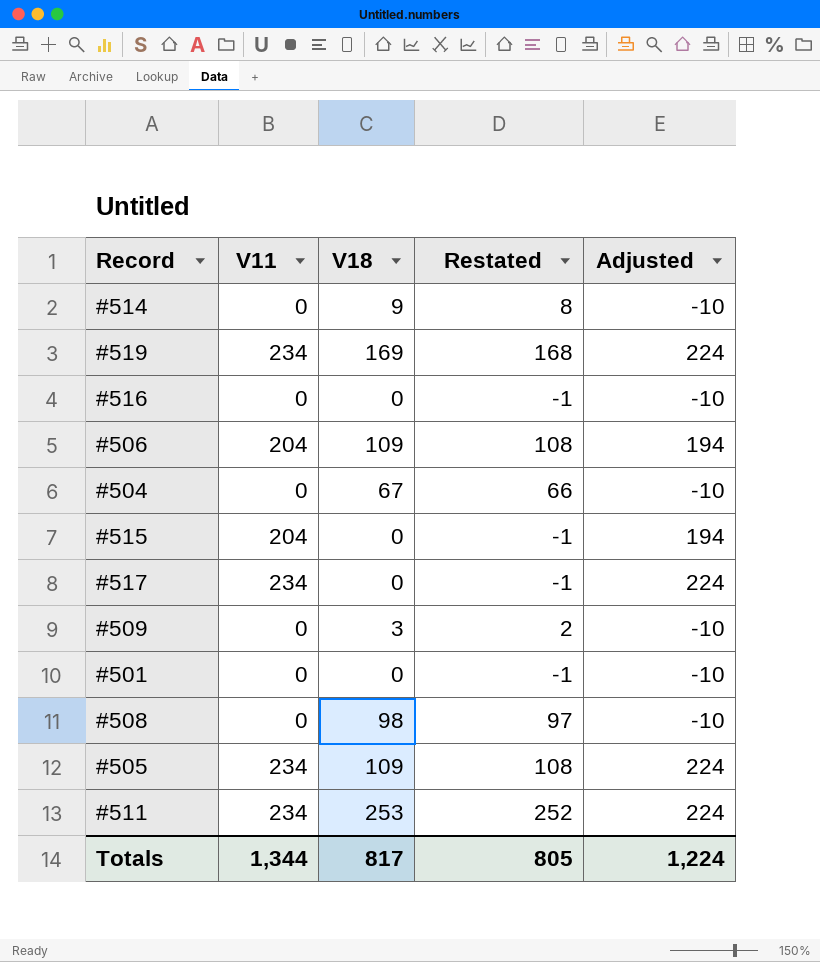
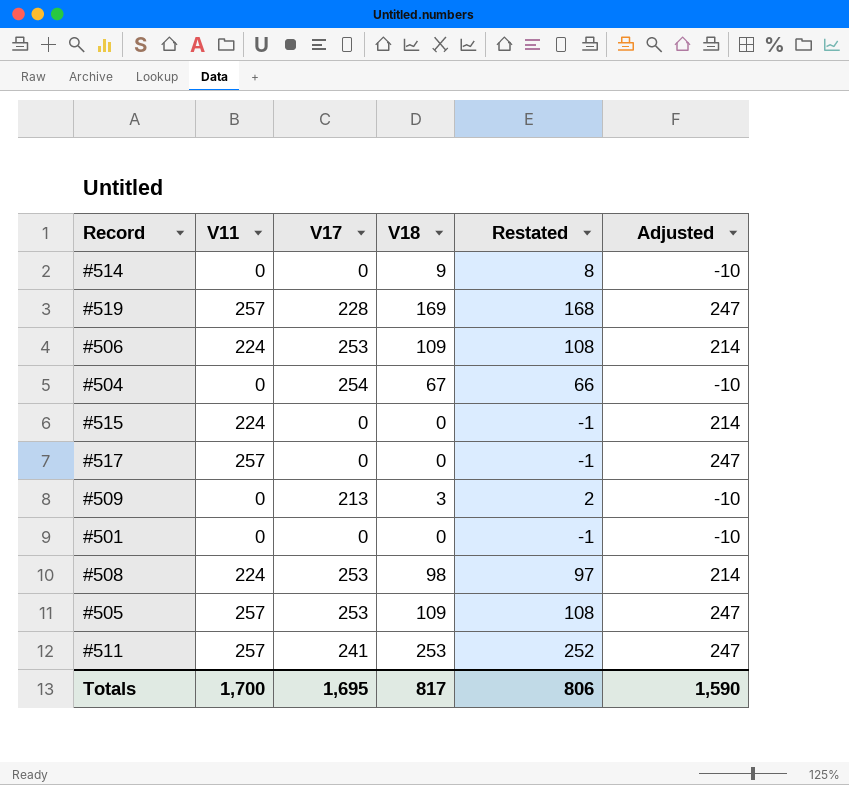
column V17 | position: none -> 3
row #516: 0 | 0 | -1 | -10 -> none
#519 | V11: 234 -> 257
#519 | Adjusted: 224 -> 247
#506 | V11: 204 -> 224
#506 | Adjusted: 194 -> 214
#515 | V11: 204 -> 224
#515 | Adjusted: 194 -> 214
#517 | V11: 234 -> 257
#517 | Adjusted: 224 -> 247
#508 | V11: 0 -> 224
#508 | Adjusted: -10 -> 214
#505 | V11: 234 -> 257
#505 | Adjusted: 224 -> 247
#511 | V11: 234 -> 257
#511 | Adjusted: 224 -> 247
Totals | V11: 1,344 -> 1,700
Totals | Restated: 805 -> 806
Totals | Adjusted: 1,224 -> 1,590

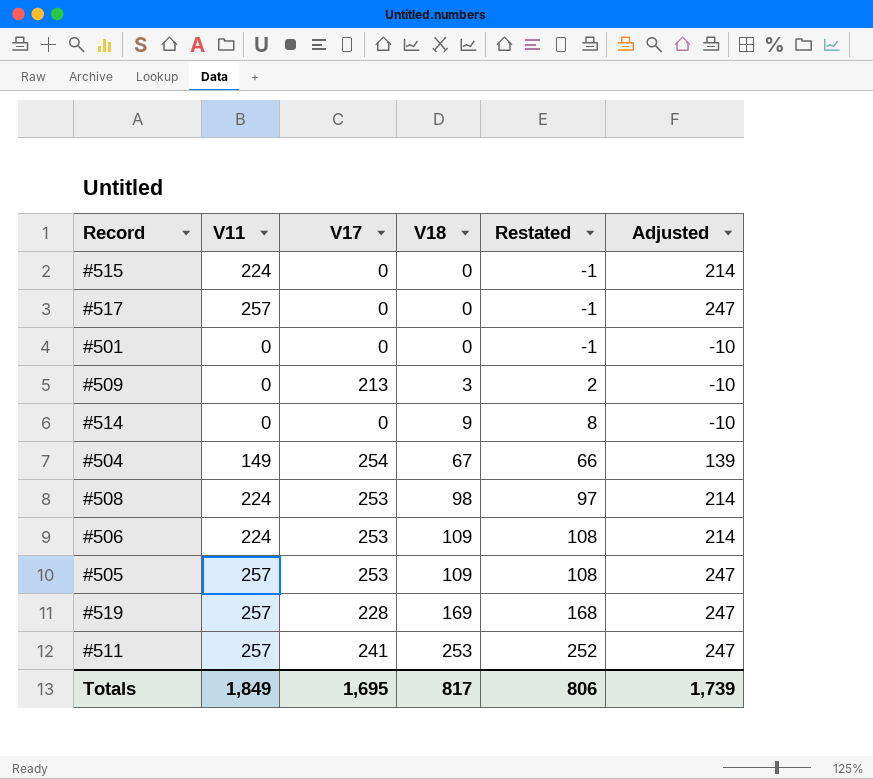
row order: none -> V18 ascending
#504 | V11: 0 -> 149
#504 | Adjusted: -10 -> 139
Totals | V11: 1,700 -> 1,849
Totals | Adjusted: 1,590 -> 1,739

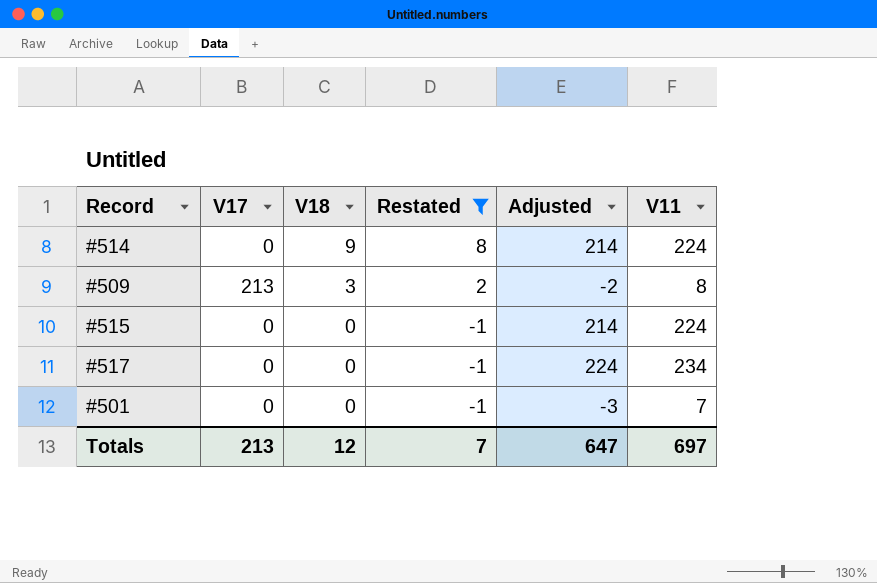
filter: none -> Restated <= 8
row order: V18 ascending -> V18 descending
column V11 | position: 2 -> 6
#514 | Adjusted: -10 -> 214
#514 | V11: 0 -> 224
#509 | Adjusted: -10 -> -2
#509 | V11: 0 -> 8
#517 | Adjusted: 247 -> 224
#517 | V11: 257 -> 234
#501 | Adjusted: -10 -> -3
#501 | V11: 0 -> 7
Totals | V17: 1,695 -> 213
Totals | V18: 817 -> 12
Totals | Restated: 806 -> 7
Totals | Adjusted: 1,739 -> 647
Totals | V11: 1,849 -> 697

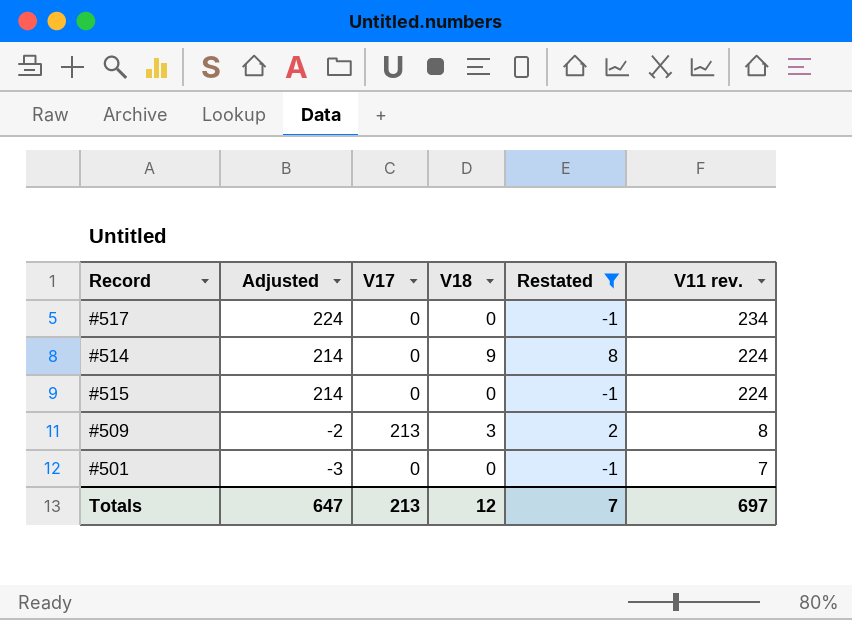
row order: V18 descending -> Adjusted descending
column Adjusted | position: 5 -> 2
column name: V11 -> V11 rev.

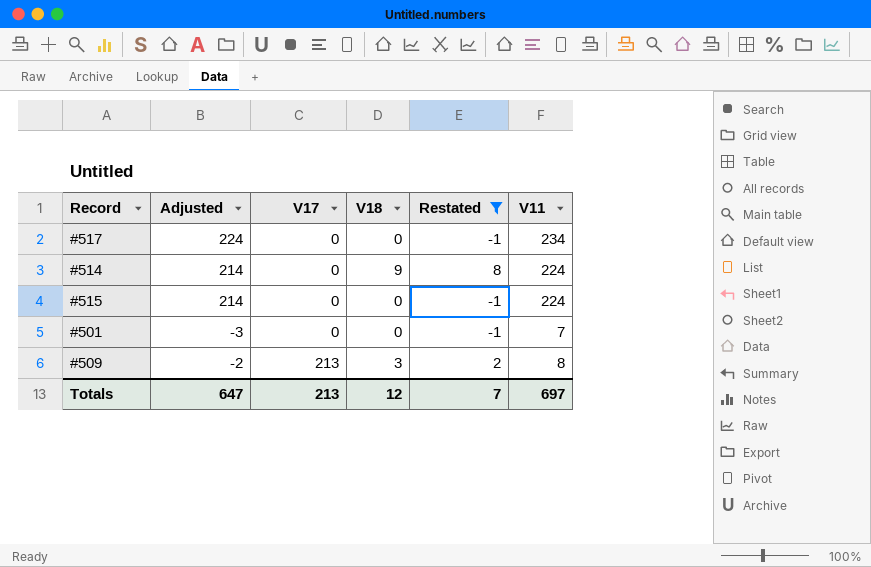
row order: Adjusted descending -> V17 ascending
column name: V11 rev. -> V11

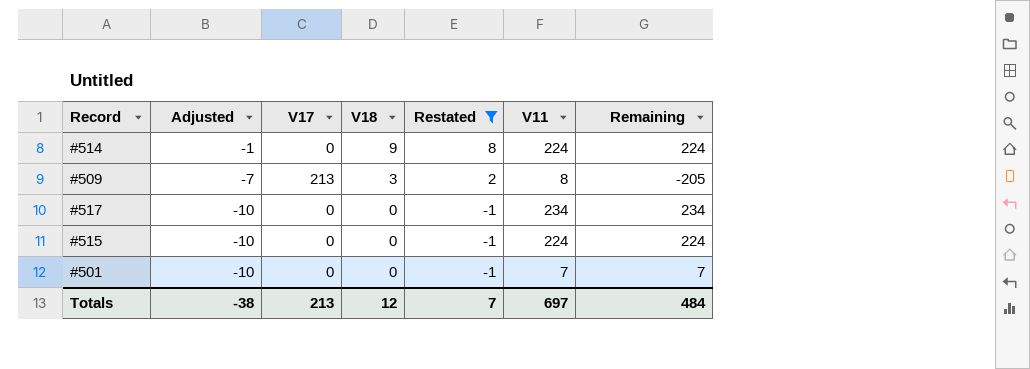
row order: V17 ascending -> Adjusted descending
column Adjusted | formula: [V11] - 10 -> [V18] - 10
column Remaining | formula: none -> [V11] - [V17]
Totals | Adjusted: 647 -> -38

